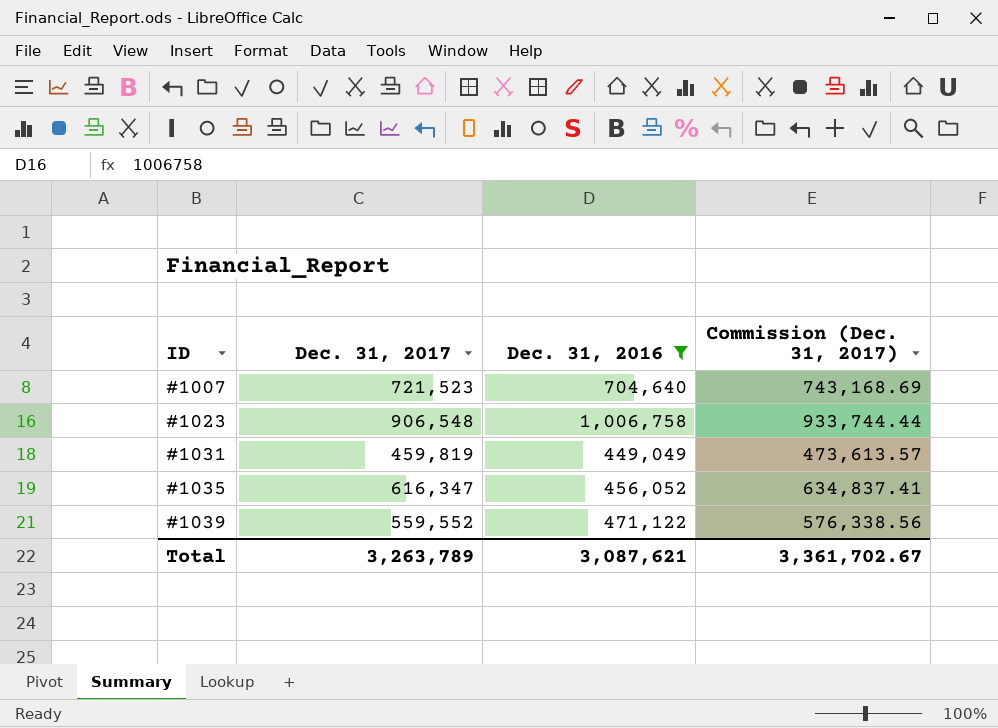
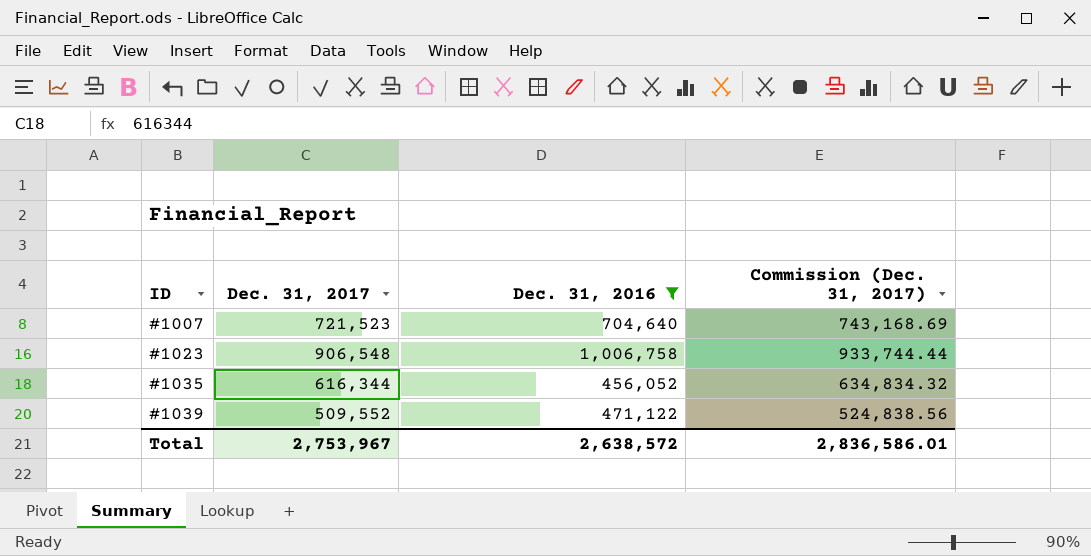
row #1031: 459,819 | 449,049 | 473,613.57 -> none
#1035 | Dec. 31, 2017: 616,347 -> 616,344
#1035 | Commission (Dec. 31, 2017): 634,837.41 -> 634,834.32
#1039 | Dec. 31, 2017: 559,552 -> 509,552
#1039 | Commission (Dec. 31, 2017): 576,338.56 -> 524,838.56
Total | Dec. 31, 2017: 3,263,789 -> 2,753,967
Total | Dec. 31, 2016: 3,087,621 -> 2,638,572
Total | Commission (Dec. 31, 2017): 3,361,702.67 -> 2,836,586.01

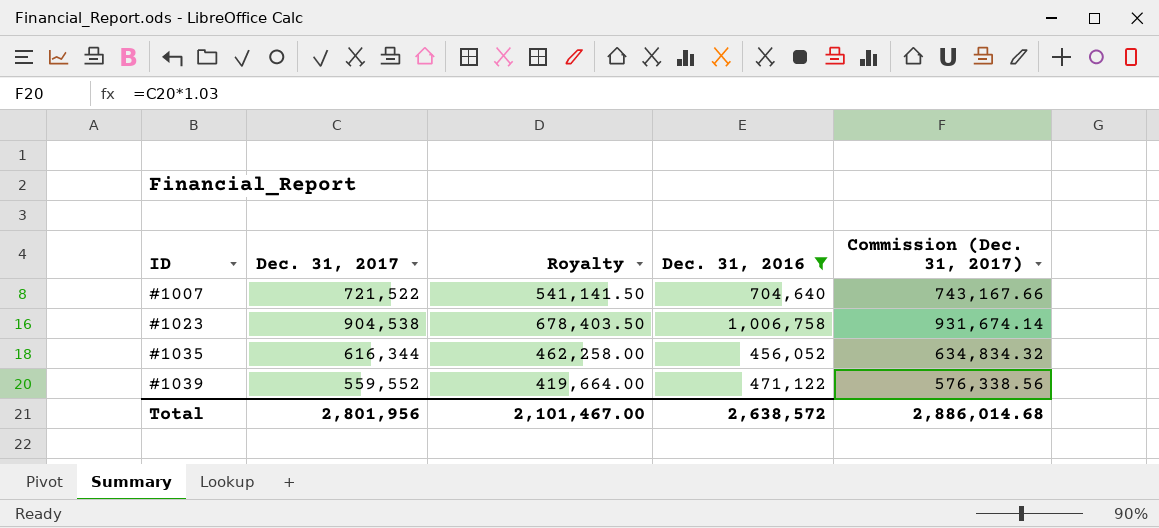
column Royalty | formula: none -> [Dec. 31, 2017] * 0.75
#1007 | Dec. 31, 2017: 721,523 -> 721,522
#1007 | Commission (Dec. 31, 2017): 743,168.69 -> 743,167.66
#1023 | Dec. 31, 2017: 906,548 -> 904,538
#1023 | Commission (Dec. 31, 2017): 933,744.44 -> 931,674.14
#1039 | Dec. 31, 2017: 509,552 -> 559,552
#1039 | Commission (Dec. 31, 2017): 524,838.56 -> 576,338.56
Total | Dec. 31, 2017: 2,753,967 -> 2,801,956
Total | Commission (Dec. 31, 2017): 2,836,586.01 -> 2,886,014.68

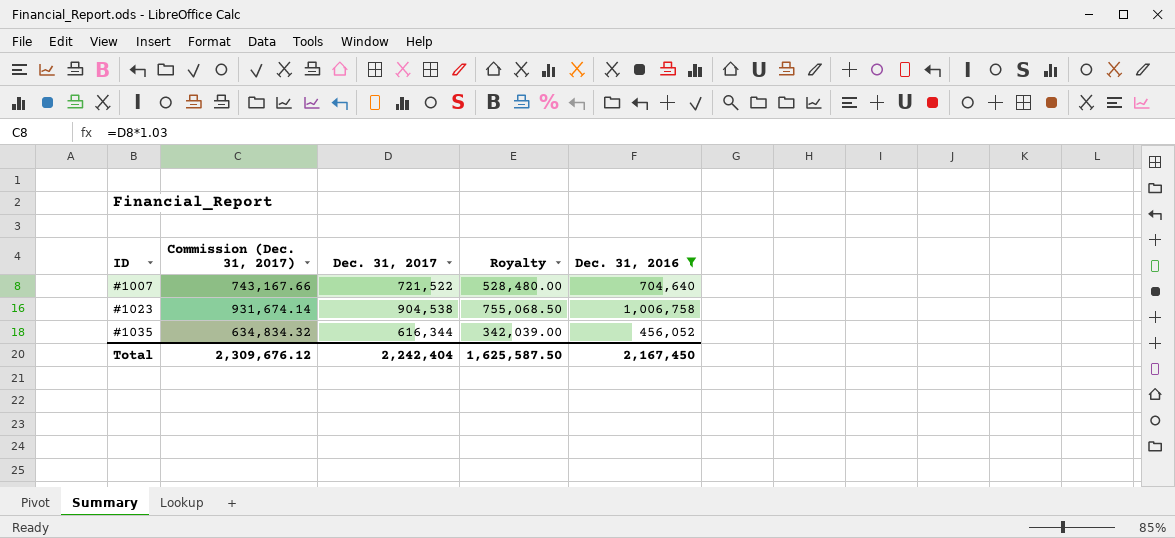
column Commission (Dec. 31, 2017) | position: 5 -> 2
column Royalty | formula: [Dec. 31, 2017] * 0.75 -> [Dec. 31, 2016] * 0.75
row #1039: 559,552 | 419,664.00 | 471,122 | 576,338.56 -> none
Total | Commission (Dec. 31, 2017): 2,886,014.68 -> 2,309,676.12
Total | Dec. 31, 2017: 2,801,956 -> 2,242,404
Total | Royalty: 2,101,467.00 -> 1,625,587.50
Total | Dec. 31, 2016: 2,638,572 -> 2,167,450

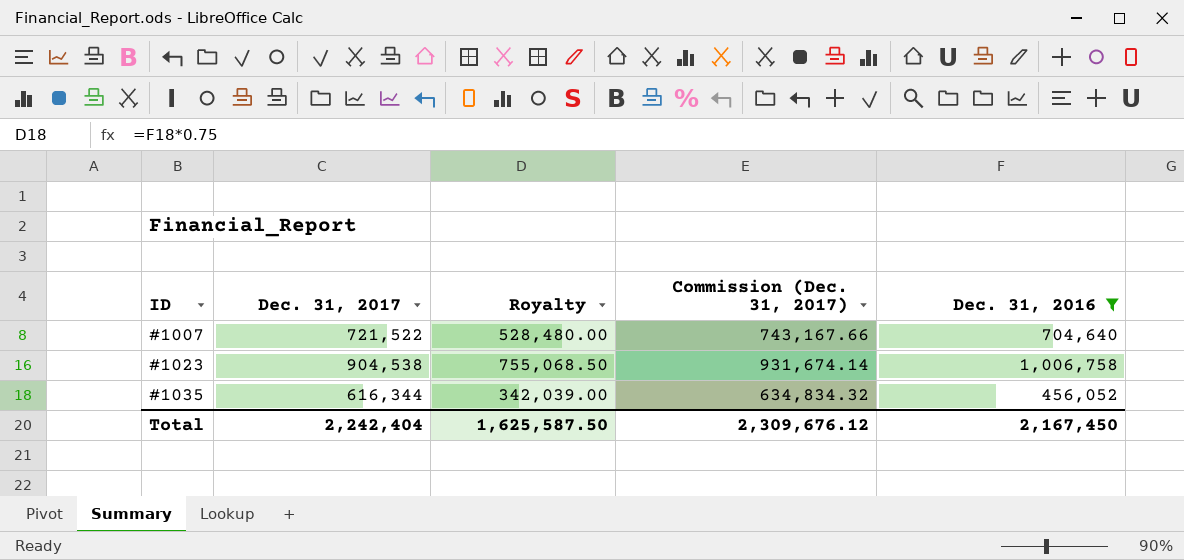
column Commission (Dec. 31, 2017) | position: 2 -> 4

